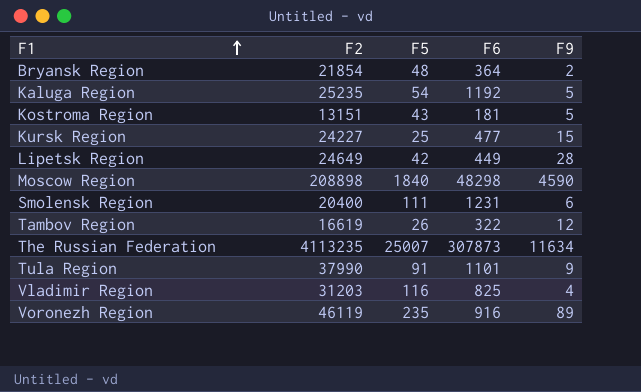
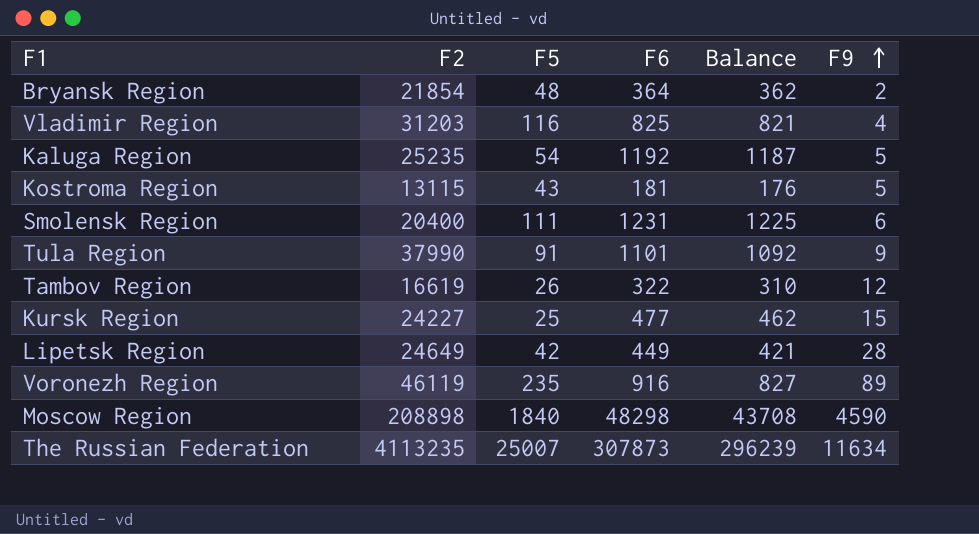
row order: F1 ascending -> F9 ascending
column Balance | formula: none -> [F6] - [F9]
Kostroma Region | F2: 13151 -> 13115

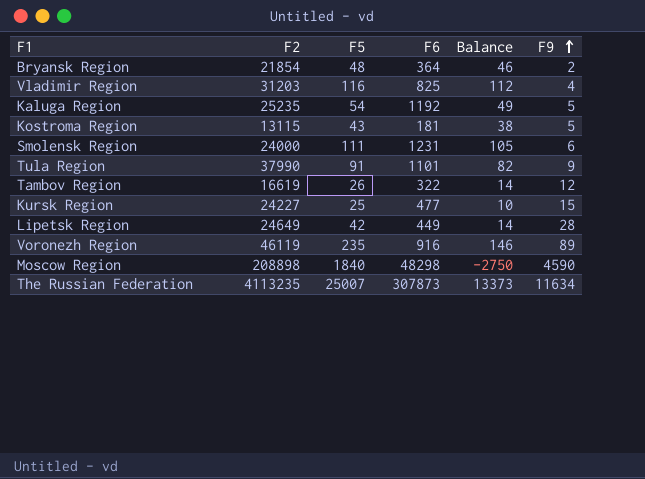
column Balance | formula: [F6] - [F9] -> [F5] - [F9]
Smolensk Region | F2: 20400 -> 24000

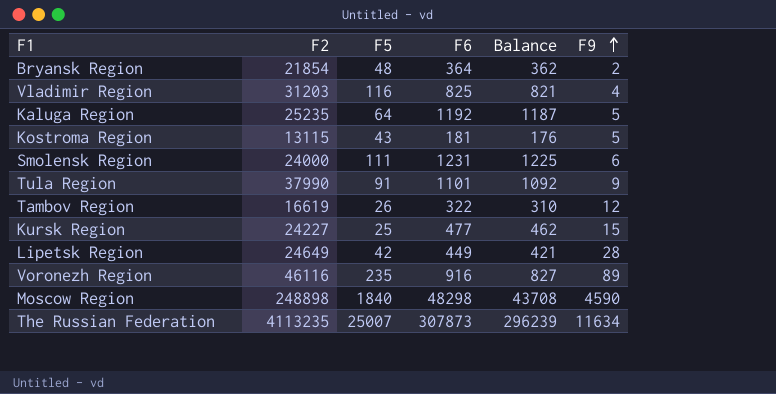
column Balance | formula: [F5] - [F9] -> [F6] - [F9]
Kaluga Region | F5: 54 -> 64
Voronezh Region | F2: 46119 -> 46116
Moscow Region | F2: 208898 -> 248898

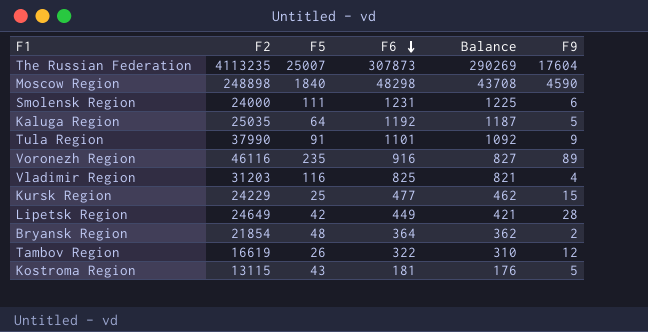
row order: F9 ascending -> F6 descending
The Russian Federation | Balance: 296239 -> 290269
The Russian Federation | F9: 11634 -> 17604
Kaluga Region | F2: 25235 -> 25035
Kursk Region | F2: 24227 -> 24229

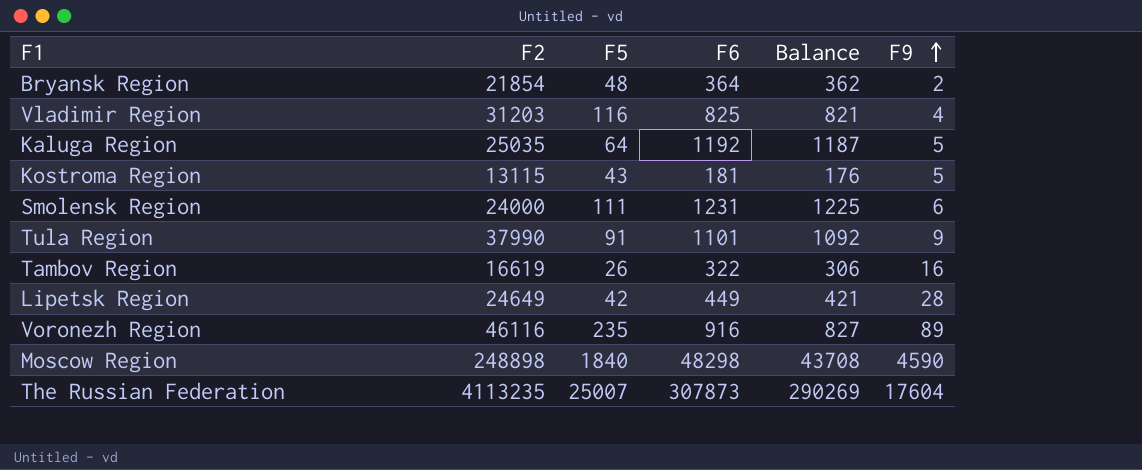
row order: F6 descending -> F9 ascending
row Kursk Region: 24229 | 25 | 477 | 462 | 15 -> none
Tambov Region | Balance: 310 -> 306
Tambov Region | F9: 12 -> 16

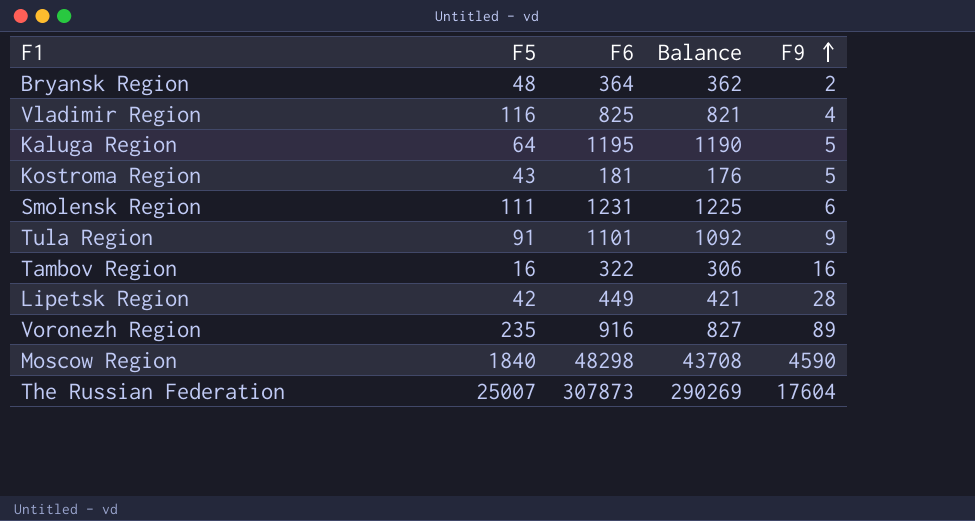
column F2 | position: 2 -> none
Kaluga Region | F6: 1192 -> 1195
Kaluga Region | Balance: 1187 -> 1190
Tambov Region | F5: 26 -> 16

